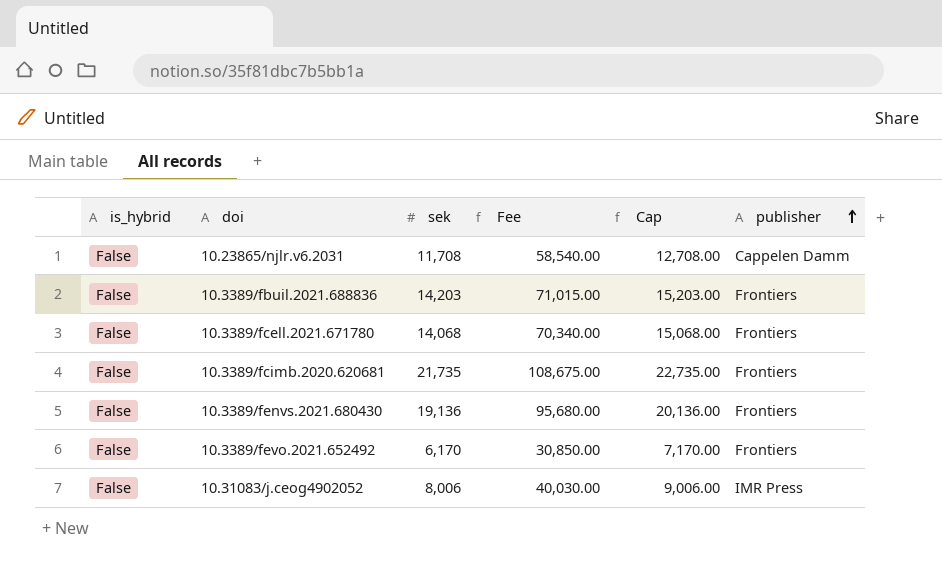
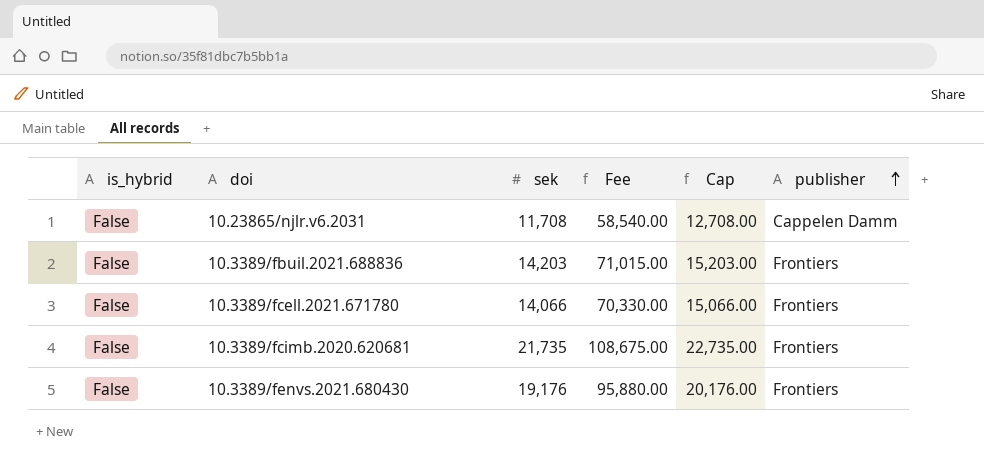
row 10.3389/fevo.2021.652492: False | 6,170 | 30,850.00 | 7,170.00 | Frontiers -> none
row 10.31083/j.ceog4902052: False | 8,006 | 40,030.00 | 9,006.00 | IMR Press -> none
10.3389/fcell.2021.671780 | sek: 14,068 -> 14,066
10.3389/fcell.2021.671780 | Fee: 70,340.00 -> 70,330.00
10.3389/fcell.2021.671780 | Cap: 15,068.00 -> 15,066.00
10.3389/fenvs.2021.680430 | sek: 19,136 -> 19,176
10.3389/fenvs.2021.680430 | Fee: 95,680.00 -> 95,880.00
10.3389/fenvs.2021.680430 | Cap: 20,136.00 -> 20,176.00

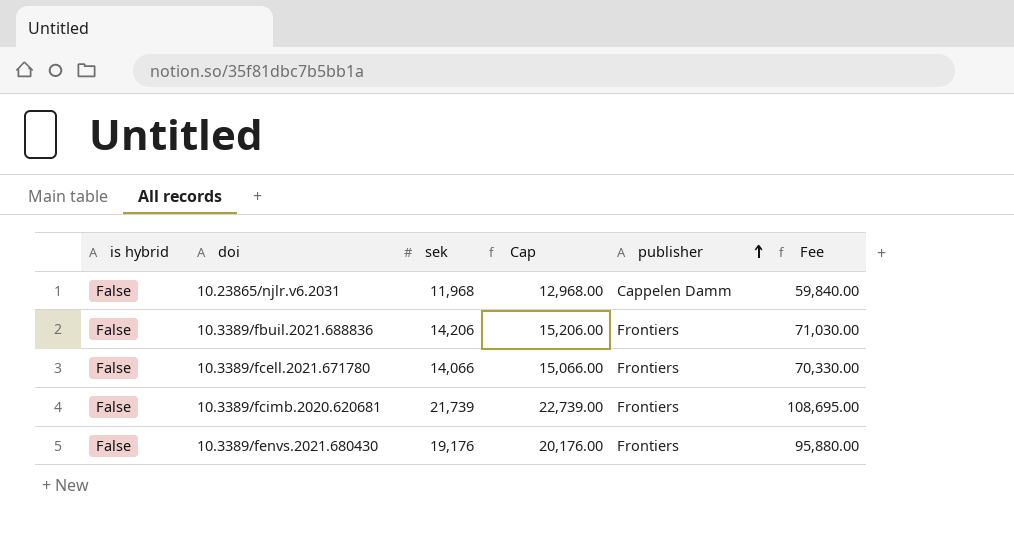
column name: is_hybrid -> is hybrid
column Fee | position: 4 -> 6
10.23865/njlr.v6.2031 | sek: 11,708 -> 11,968
10.23865/njlr.v6.2031 | Cap: 12,708.00 -> 12,968.00
10.23865/njlr.v6.2031 | Fee: 58,540.00 -> 59,840.00
10.3389/fbuil.2021.688836 | sek: 14,203 -> 14,206
10.3389/fbuil.2021.688836 | Cap: 15,203.00 -> 15,206.00
10.3389/fbuil.2021.688836 | Fee: 71,015.00 -> 71,030.00
10.3389/fcimb.2020.620681 | sek: 21,735 -> 21,739
10.3389/fcimb.2020.620681 | Cap: 22,735.00 -> 22,739.00
10.3389/fcimb.2020.620681 | Fee: 108,675.00 -> 108,695.00

